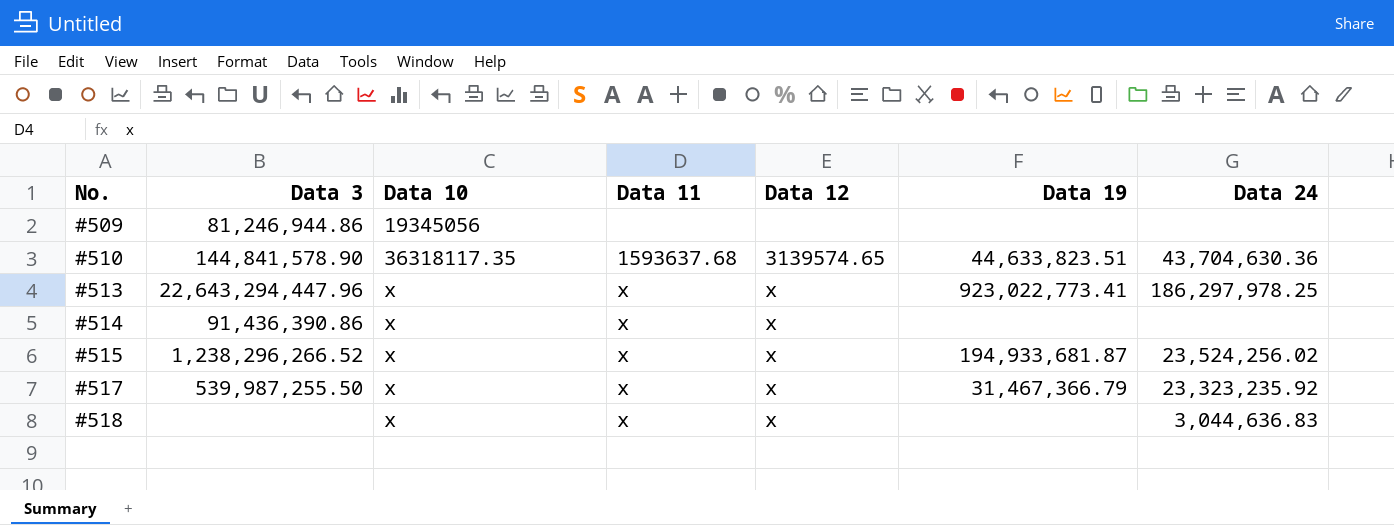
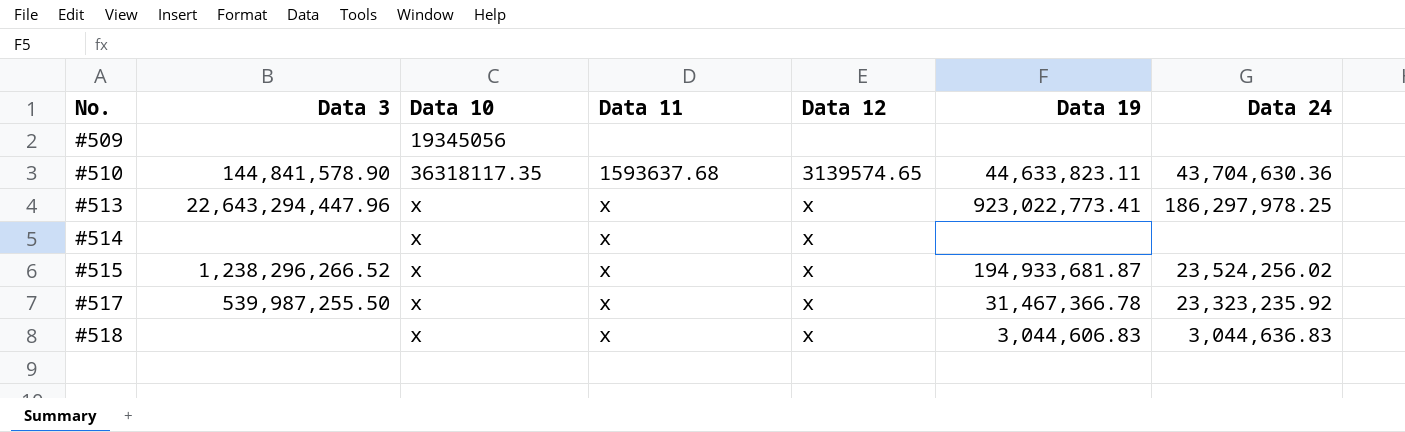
#509 | Data 3: 81,246,944.86 -> none
#510 | Data 19: 44,633,823.51 -> 44,633,823.11
#514 | Data 3: 91,436,390.86 -> none
#517 | Data 19: 31,467,366.79 -> 31,467,366.78
#518 | Data 19: none -> 3,044,606.83

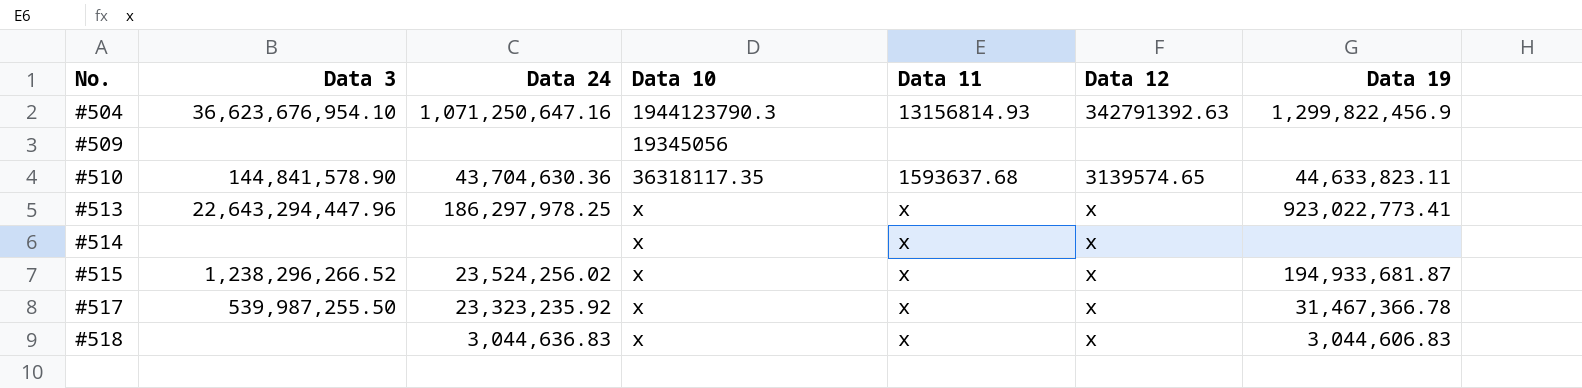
column Data 24 | position: 7 -> 3
row #504: none -> 36,623,676,954.10 | 1,071,250,647.16 | 1944123790.3 | 13156814.93 | 342791392.63 | 1,299,822,456.9

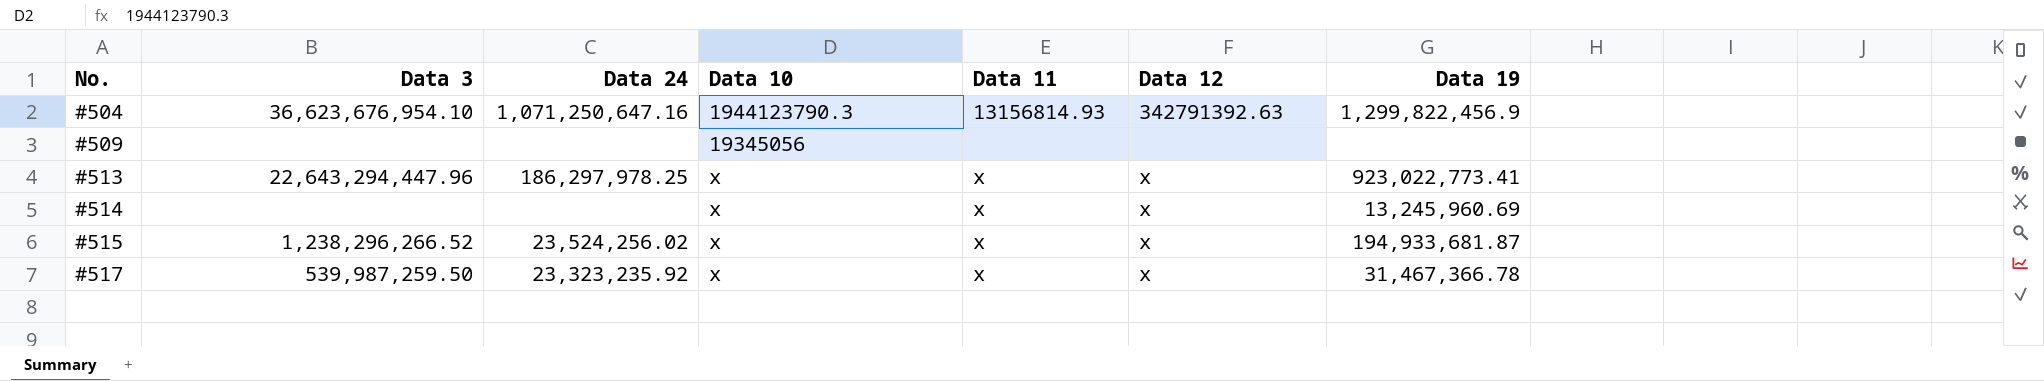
row #510: 144,841,578.90 | 43,704,630.36 | 36318117.35 | 1593637.68 | 3139574.65 | 44,633,823.11 -> none
row #518: none | 3,044,636.83 | х | х | х | 3,044,606.83 -> none
#514 | Data 19: none -> 13,245,960.69
#517 | Data 3: 539,987,255.50 -> 539,987,259.50

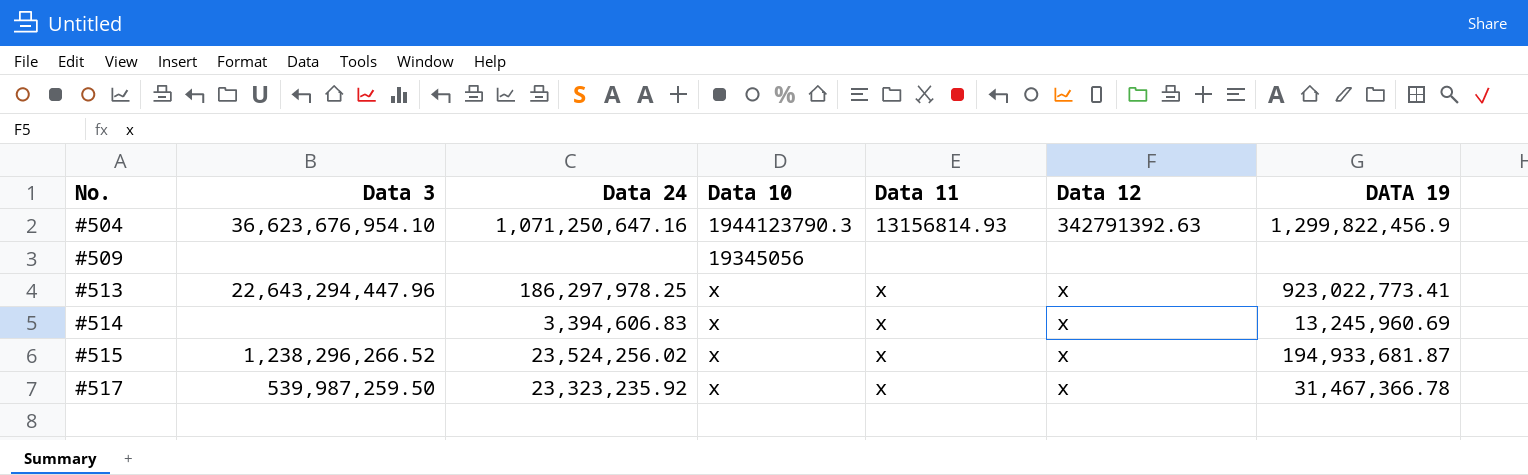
column name: Data 19 -> DATA 19
#514 | Data 24: none -> 3,394,606.83

